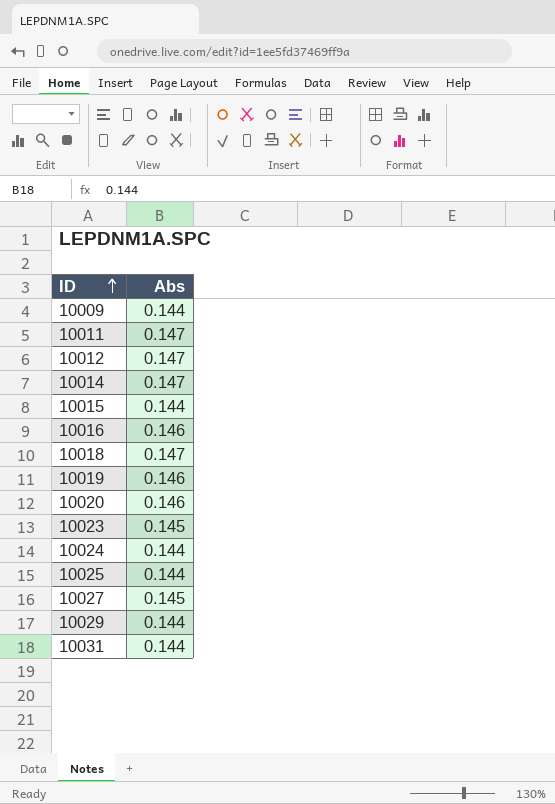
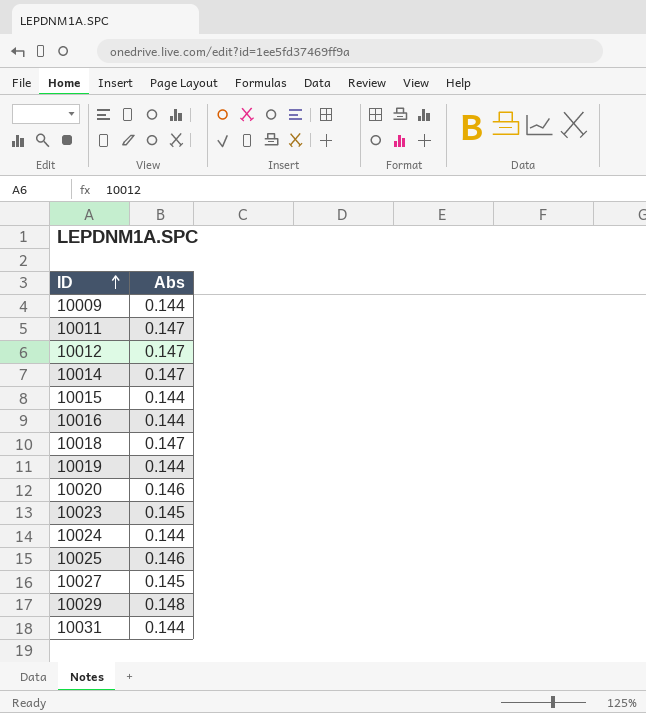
10016 | Abs: 0.146 -> 0.144
10019 | Abs: 0.146 -> 0.144
10025 | Abs: 0.144 -> 0.146
10029 | Abs: 0.144 -> 0.148

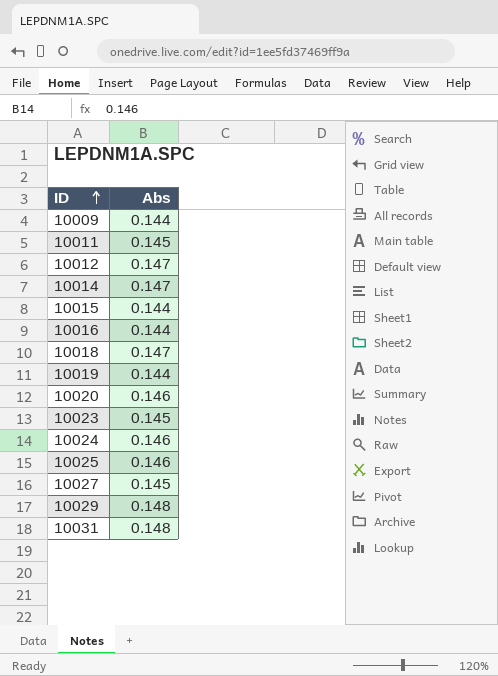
10011 | Abs: 0.147 -> 0.145
10024 | Abs: 0.144 -> 0.146
10031 | Abs: 0.144 -> 0.148

